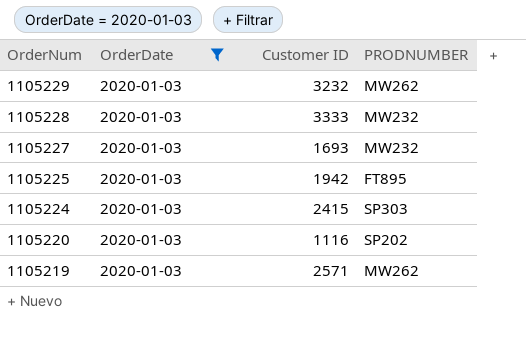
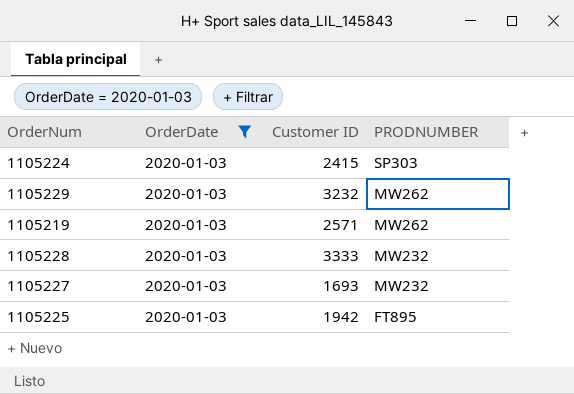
row order: OrderNum descending -> PRODNUMBER descending
row 1105220: 2020-01-03 | 1116 | SP202 -> none

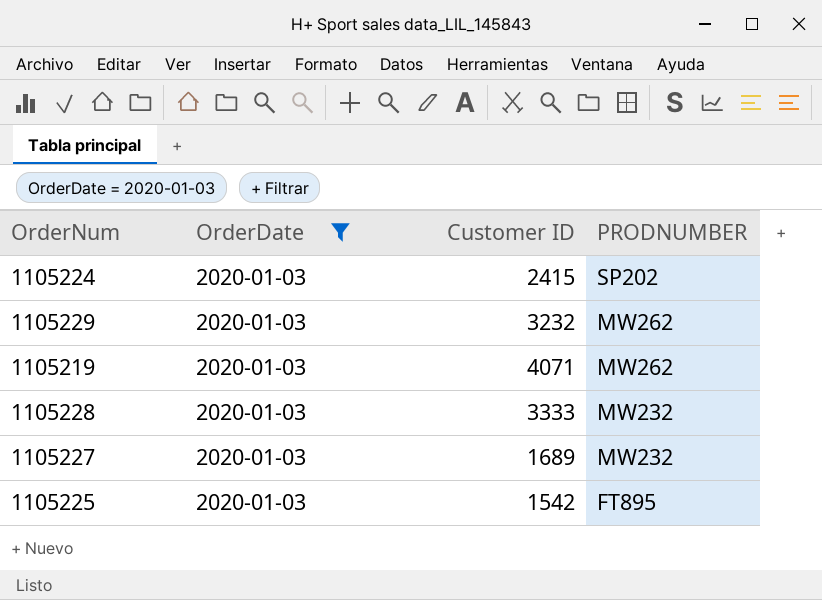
1105224 | PRODNUMBER: SP303 -> SP202
1105219 | Customer ID: 2571 -> 4071
1105227 | Customer ID: 1693 -> 1689
1105225 | Customer ID: 1942 -> 1542

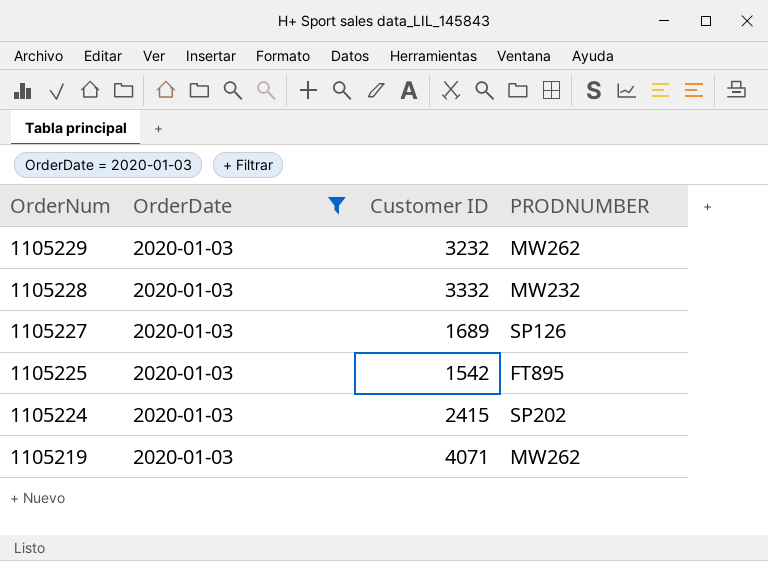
row order: PRODNUMBER descending -> OrderNum descending
1105228 | Customer ID: 3333 -> 3332
1105227 | PRODNUMBER: MW232 -> SP126

